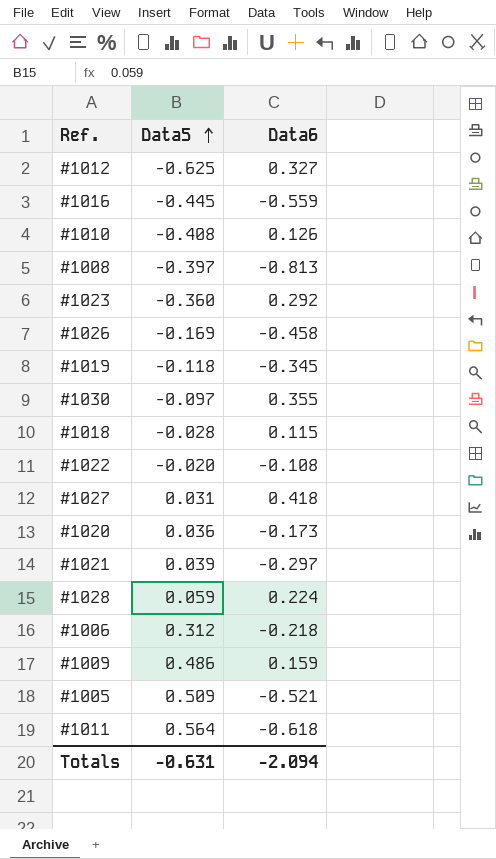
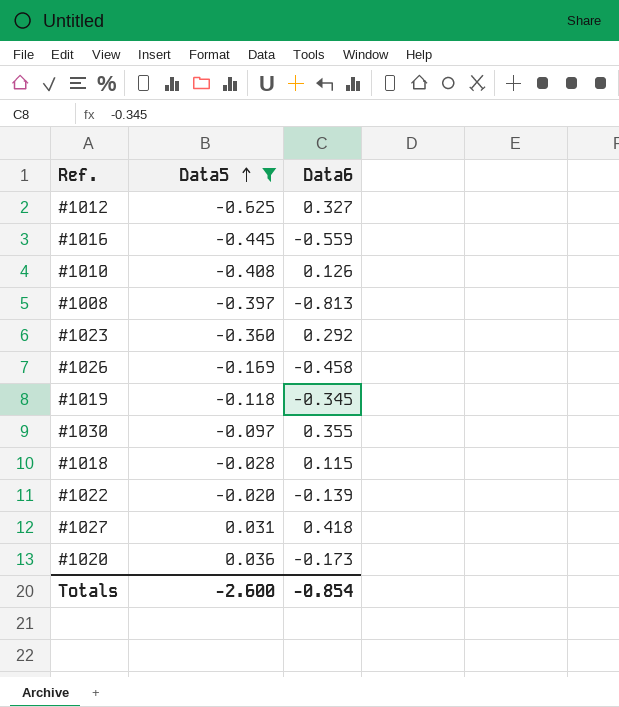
filter: none -> Data5 <= 0.036
#1022 | Data6: -0.108 -> -0.139
Totals | Data5: -0.631 -> -2.600
Totals | Data6: -2.094 -> -0.854

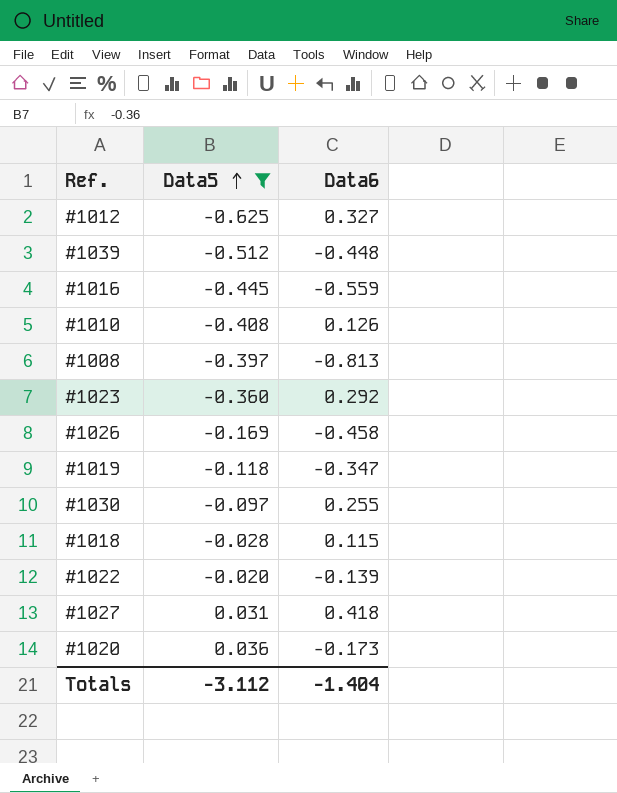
row #1039: none -> -0.512 | -0.448
#1019 | Data6: -0.345 -> -0.347
#1030 | Data6: 0.355 -> 0.255
Totals | Data5: -2.600 -> -3.112
Totals | Data6: -0.854 -> -1.404

